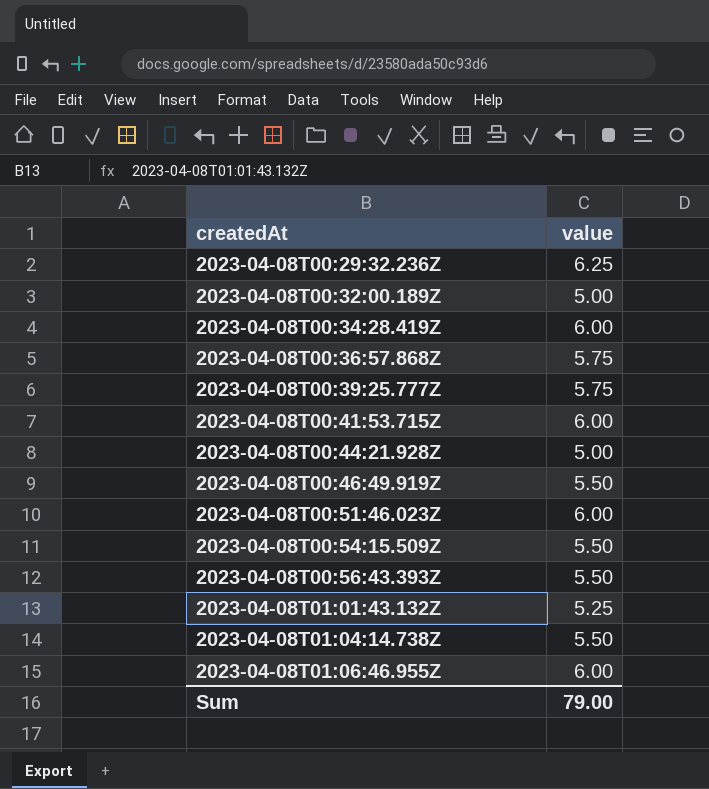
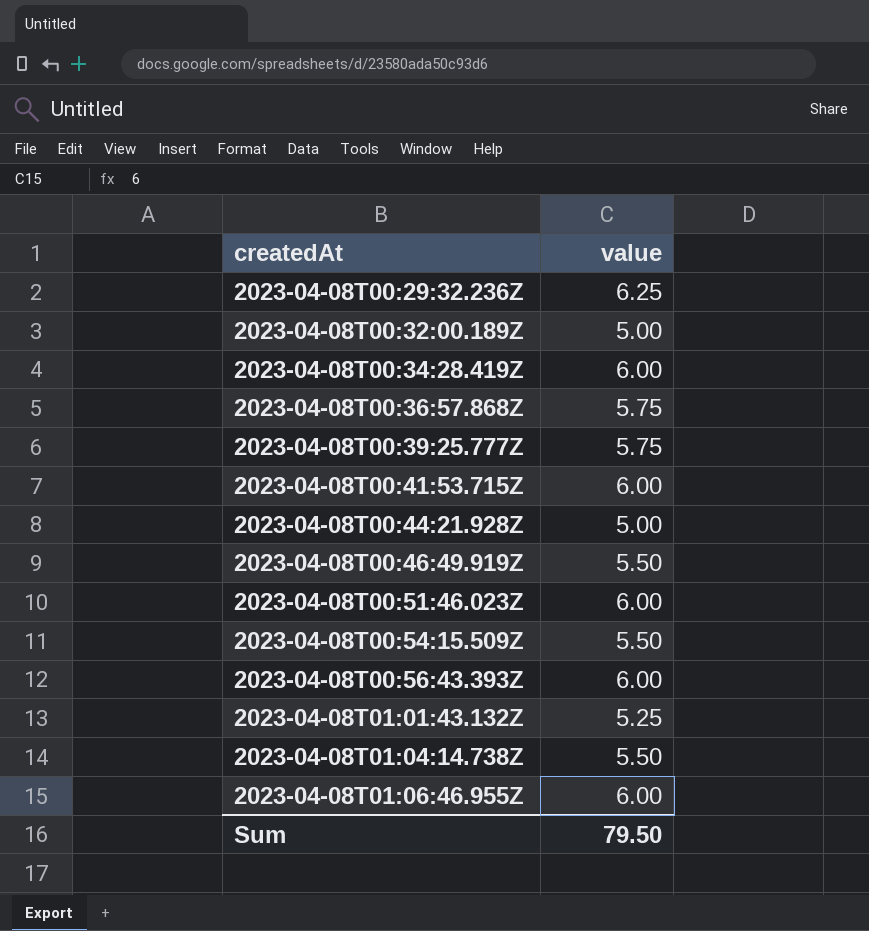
2023-04-08T00:56:43.393Z | value: 5.50 -> 6.00
Sum | value: 79.00 -> 79.50

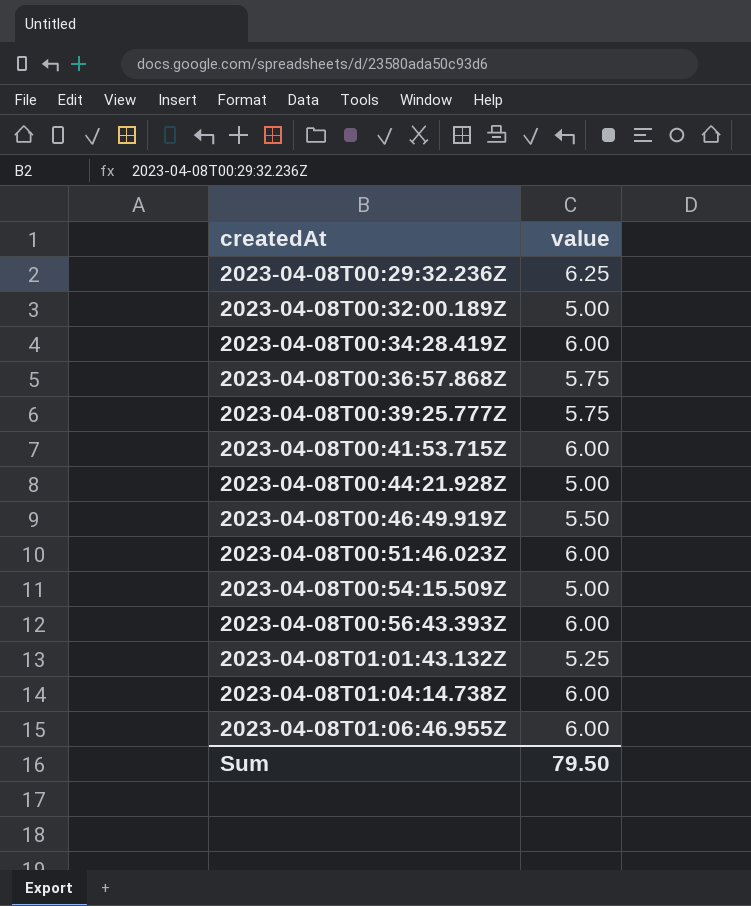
2023-04-08T00:54:15.509Z | value: 5.50 -> 5.00
2023-04-08T01:04:14.738Z | value: 5.50 -> 6.00

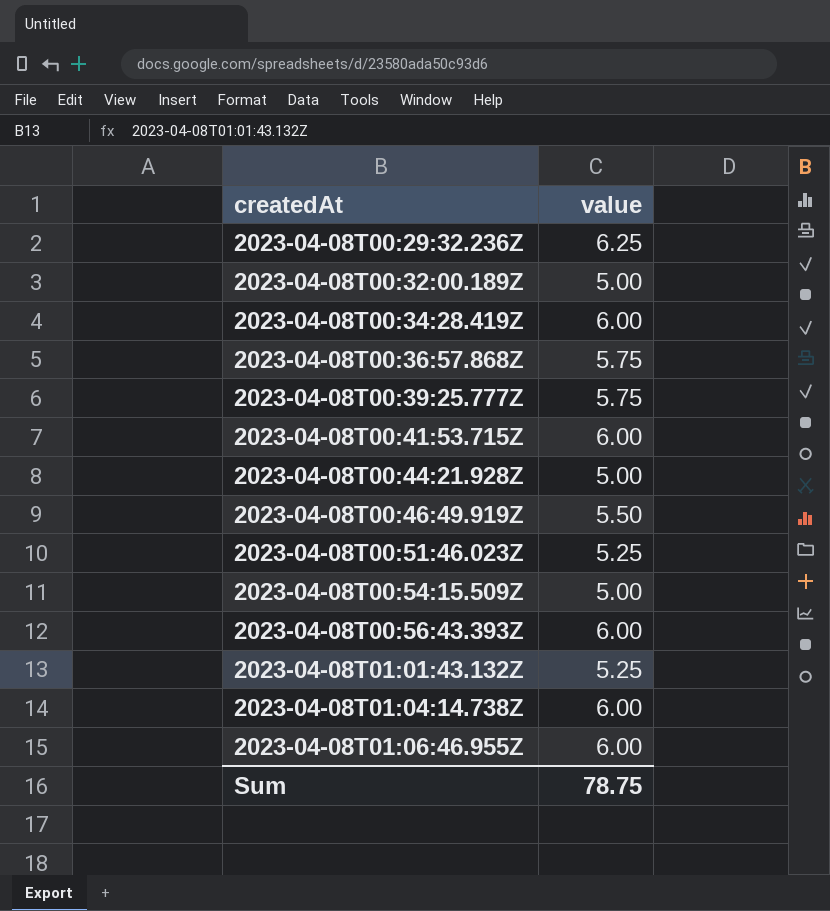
2023-04-08T00:51:46.023Z | value: 6.00 -> 5.25
Sum | value: 79.50 -> 78.75

